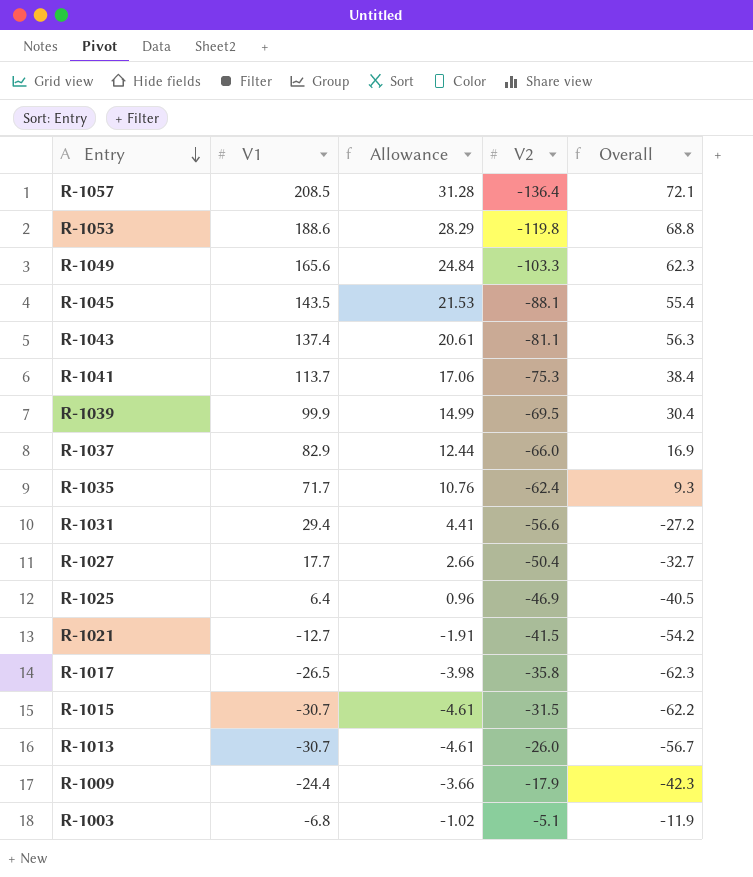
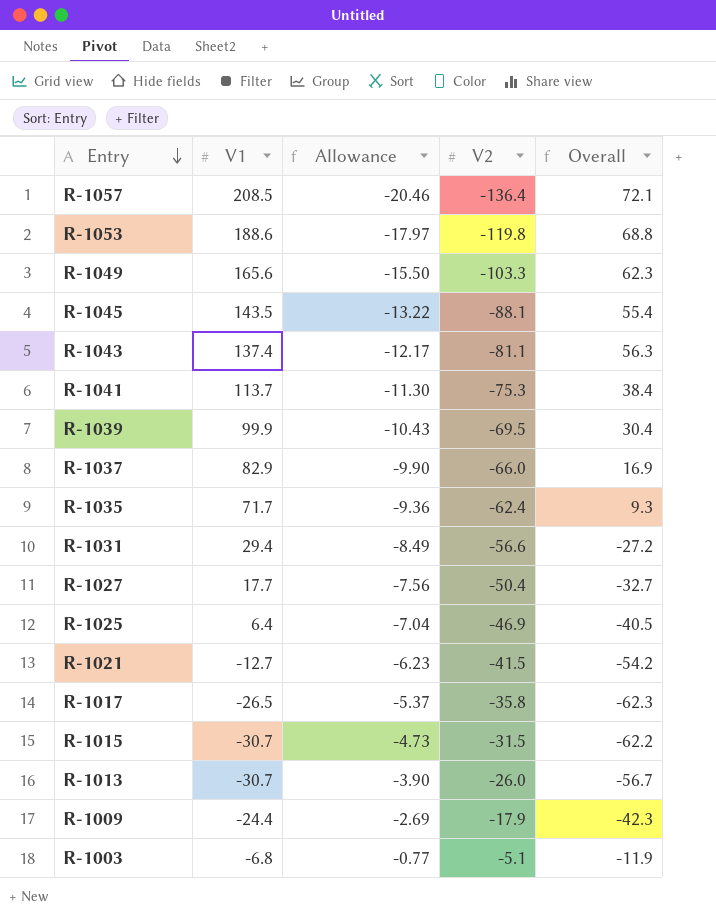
column Allowance | formula: [V1] * 0.15 -> [V2] * 0.15

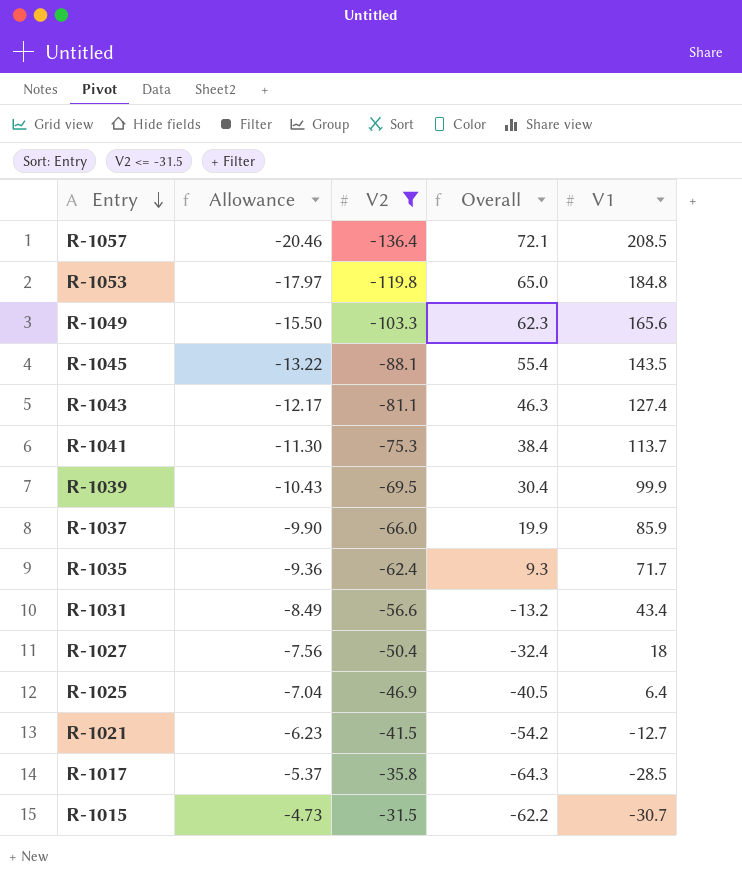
filter: none -> V2 <= -31.5
column V1 | position: 2 -> 5
R-1053 | Overall: 68.8 -> 65.0
R-1053 | V1: 188.6 -> 184.8
R-1043 | Overall: 56.3 -> 46.3
R-1043 | V1: 137.4 -> 127.4
R-1037 | Overall: 16.9 -> 19.9
R-1037 | V1: 82.9 -> 85.9
R-1031 | Overall: -27.2 -> -13.2
R-1031 | V1: 29.4 -> 43.4
R-1027 | Overall: -32.7 -> -32.4
R-1027 | V1: 17.7 -> 18
R-1017 | Overall: -62.3 -> -64.3
R-1017 | V1: -26.5 -> -28.5

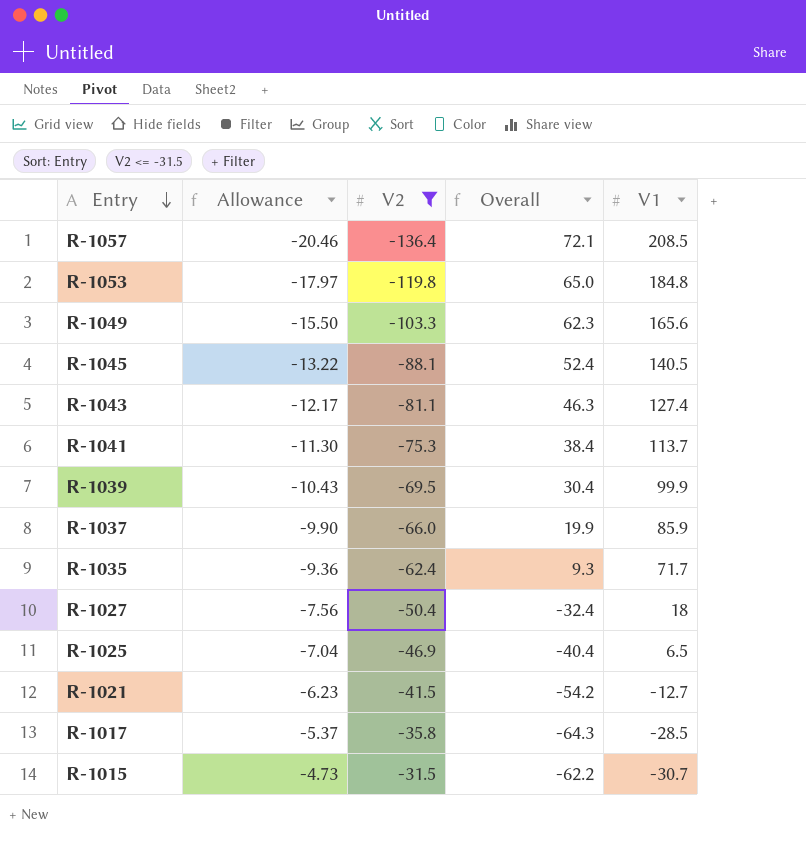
row R-1031: -8.49 | -56.6 | -13.2 | 43.4 -> none
R-1045 | Overall: 55.4 -> 52.4
R-1045 | V1: 143.5 -> 140.5
R-1025 | Overall: -40.5 -> -40.4
R-1025 | V1: 6.4 -> 6.5

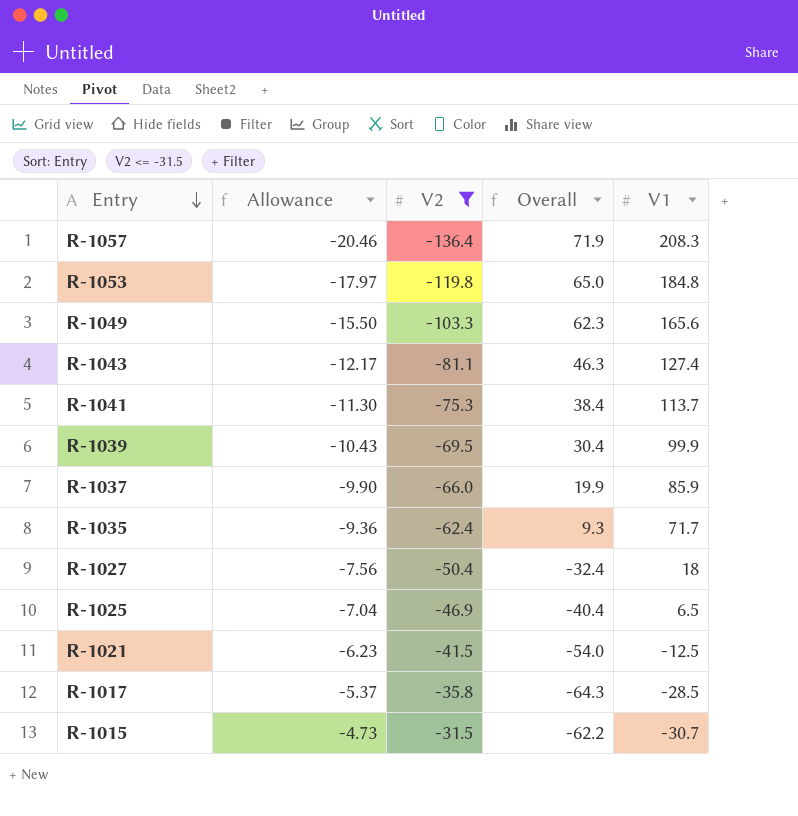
row R-1045: -13.22 | -88.1 | 52.4 | 140.5 -> none
R-1057 | Overall: 72.1 -> 71.9
R-1057 | V1: 208.5 -> 208.3
R-1021 | Overall: -54.2 -> -54.0
R-1021 | V1: -12.7 -> -12.5

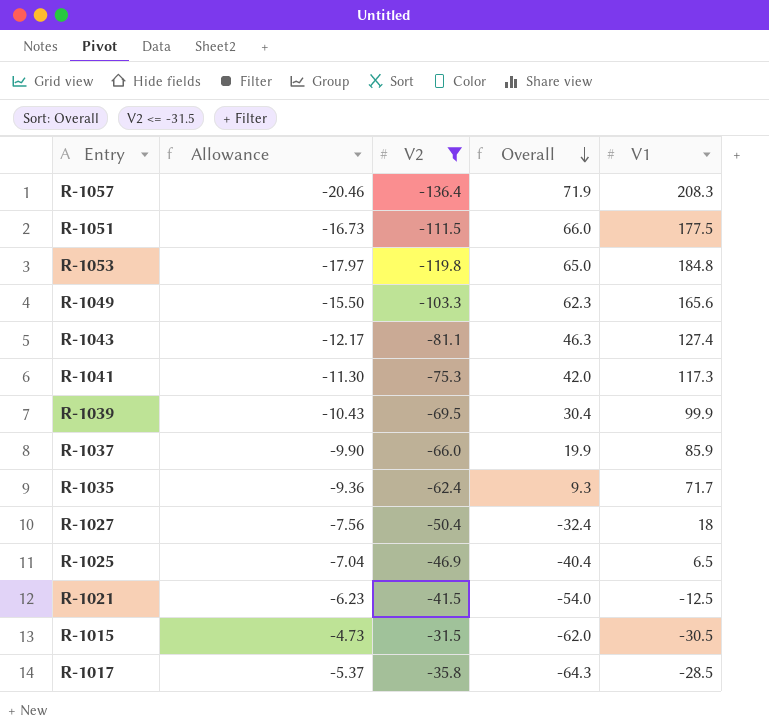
row order: Entry descending -> Overall descending
row R-1051: none -> -16.73 | -111.5 | 66.0 | 177.5
R-1041 | Overall: 38.4 -> 42.0
R-1041 | V1: 113.7 -> 117.3
R-1015 | Overall: -62.2 -> -62.0
R-1015 | V1: -30.7 -> -30.5

